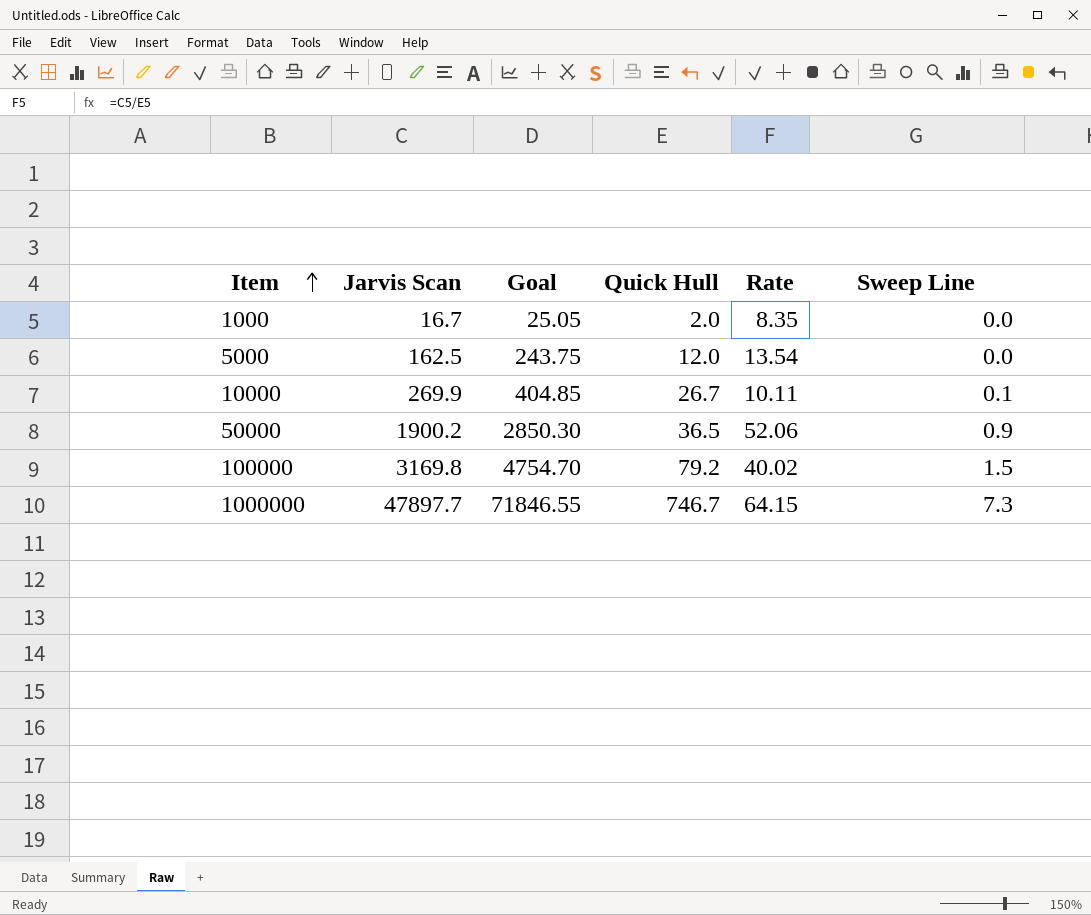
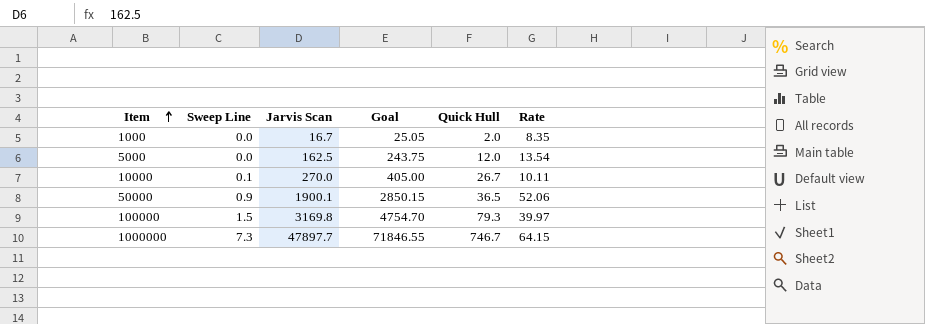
column Sweep Line | position: 6 -> 2
10000 | Jarvis Scan: 269.9 -> 270.0
10000 | Goal: 404.85 -> 405.00
50000 | Jarvis Scan: 1900.2 -> 1900.1
50000 | Goal: 2850.30 -> 2850.15
100000 | Quick Hull: 79.2 -> 79.3
100000 | Rate: 40.02 -> 39.97

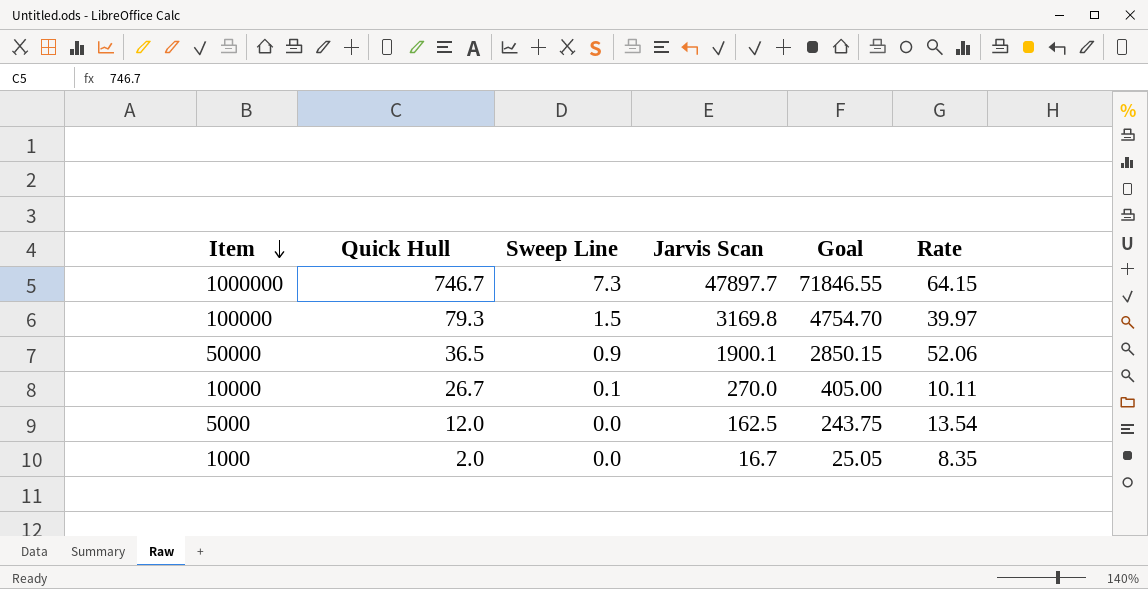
row order: Item ascending -> Item descending
column Quick Hull | position: 5 -> 2

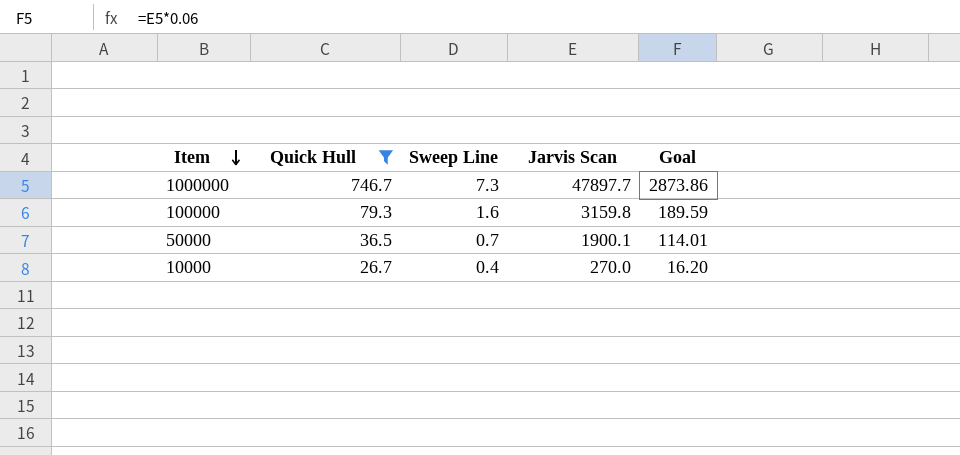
filter: none -> Quick Hull >= 26.7
column Rate | formula: [Jarvis Scan] / [Quick Hull] -> none
column Goal | formula: [Jarvis Scan] * 1.5 -> [Jarvis Scan] * 0.06
100000 | Sweep Line: 1.5 -> 1.6
100000 | Jarvis Scan: 3169.8 -> 3159.8
50000 | Sweep Line: 0.9 -> 0.7
10000 | Sweep Line: 0.1 -> 0.4

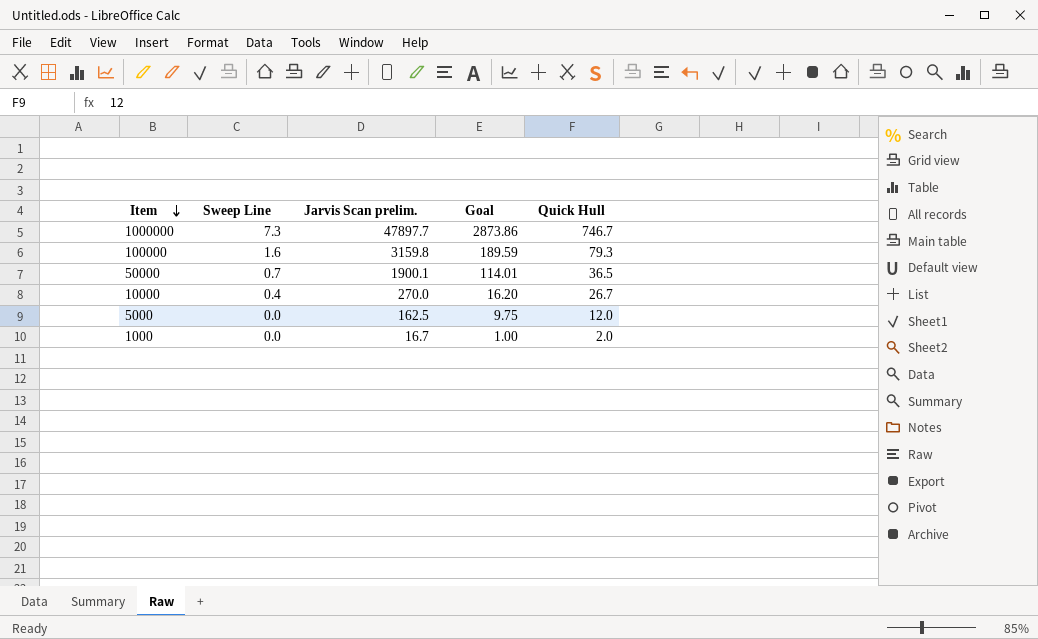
filter: Quick Hull >= 26.7 -> none
column name: Jarvis Scan -> Jarvis Scan prelim.
column Quick Hull | position: 2 -> 5

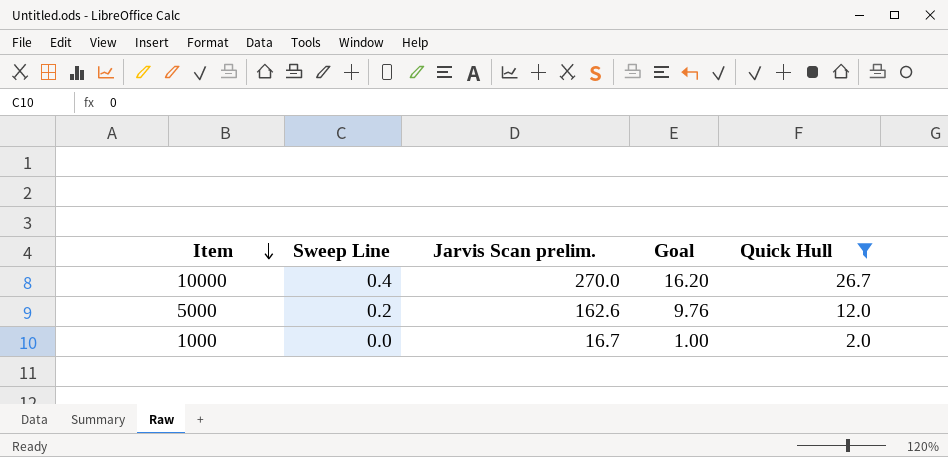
filter: none -> Quick Hull <= 26.7
5000 | Sweep Line: 0.0 -> 0.2
5000 | Jarvis Scan prelim.: 162.5 -> 162.6
5000 | Goal: 9.75 -> 9.76

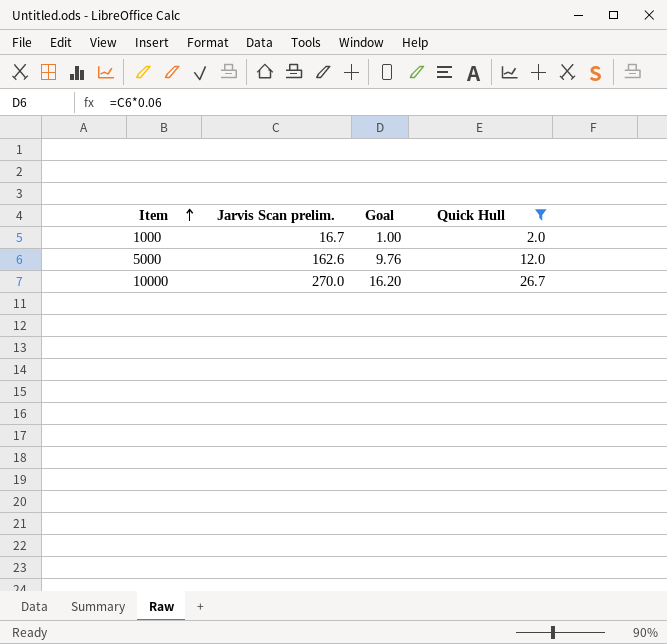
row order: Item descending -> Item ascending
column Sweep Line | position: 2 -> none

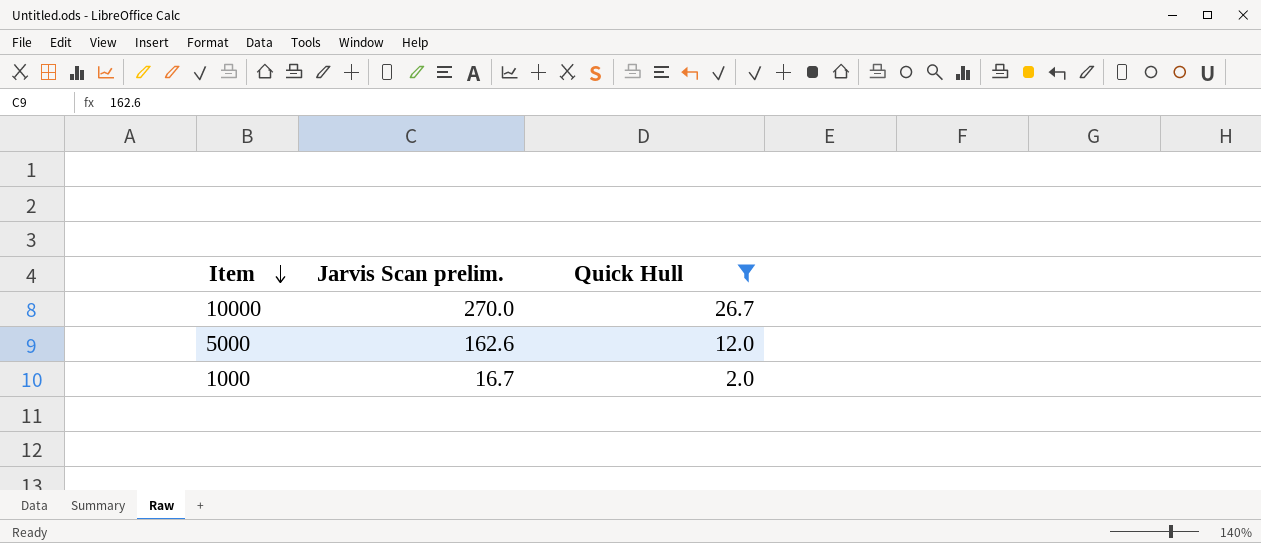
row order: Item ascending -> Item descending
column Goal | formula: [Jarvis Scan prelim.] * 0.06 -> none

